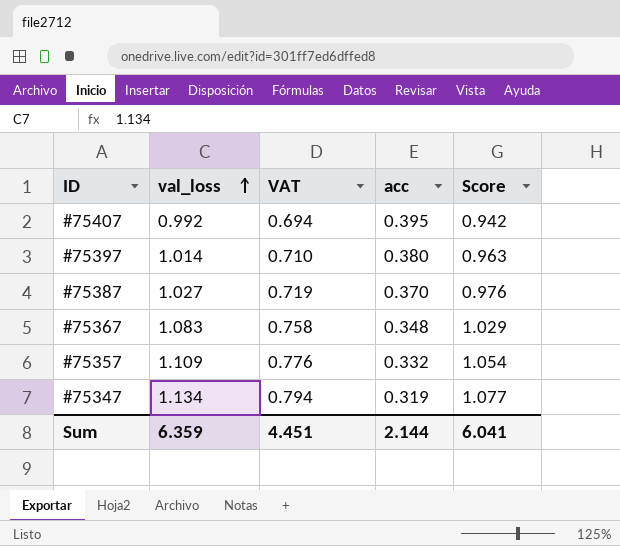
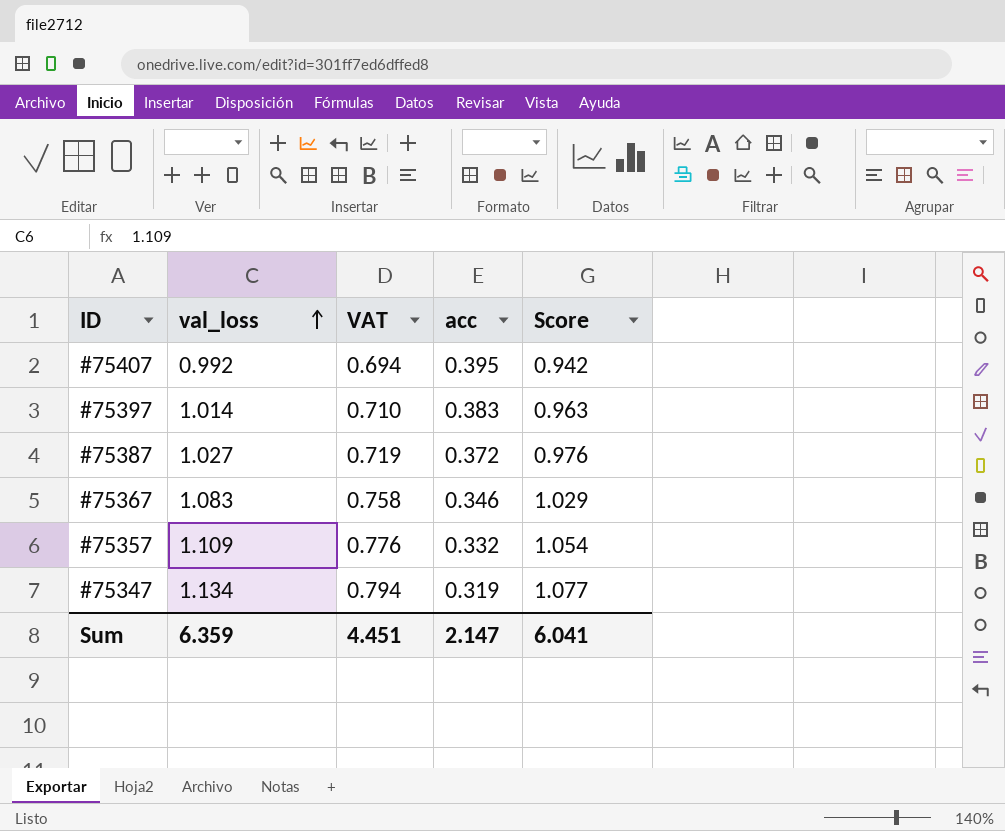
#75397 | acc: 0.380 -> 0.383
#75387 | acc: 0.370 -> 0.372
#75367 | acc: 0.348 -> 0.346
Sum | acc: 2.144 -> 2.147

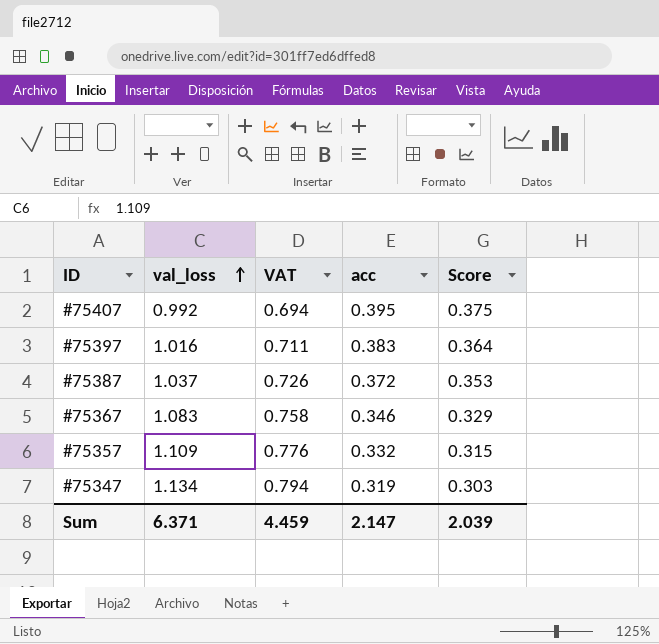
column Score | formula: [val_loss] * 0.95 -> [acc] * 0.95
#75397 | val_loss: 1.014 -> 1.016
#75397 | VAT: 0.710 -> 0.711
#75387 | val_loss: 1.027 -> 1.037
#75387 | VAT: 0.719 -> 0.726
Sum | val_loss: 6.359 -> 6.371
Sum | VAT: 4.451 -> 4.459
Sum | Score: 6.041 -> 2.039

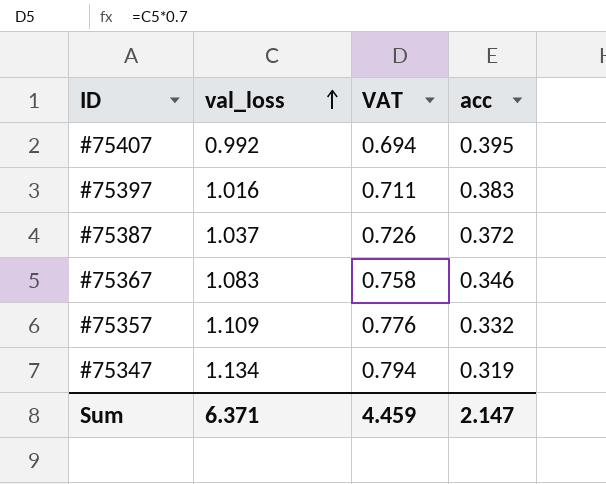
column Score | formula: [acc] * 0.95 -> none

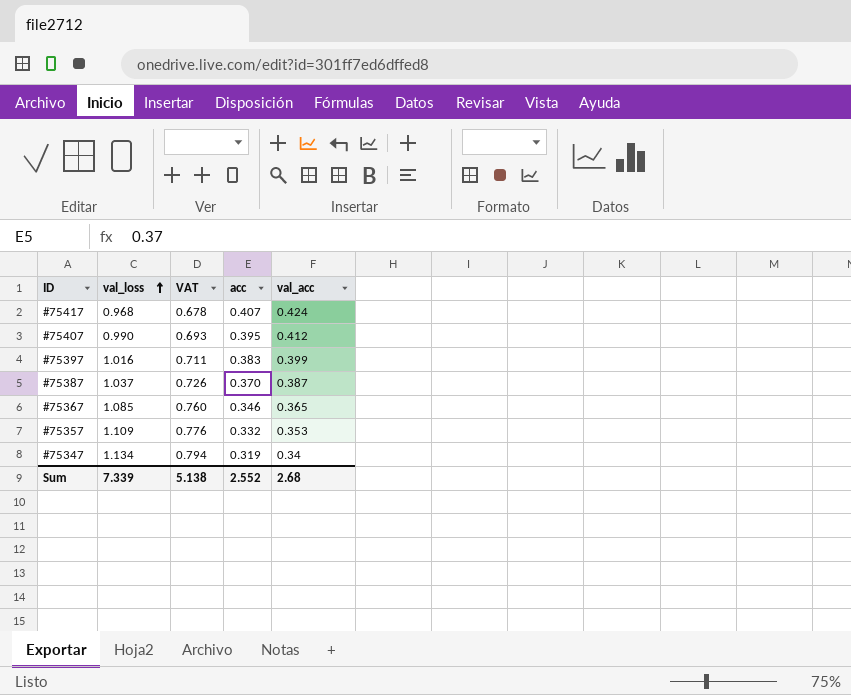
column val_acc | position: none -> 5
row #75417: none -> 0.968 | 0.678 | 0.407 | 0.424
#75407 | val_loss: 0.992 -> 0.990
#75407 | VAT: 0.694 -> 0.693
#75387 | acc: 0.372 -> 0.370
#75367 | val_loss: 1.083 -> 1.085
#75367 | VAT: 0.758 -> 0.760
Sum | val_loss: 6.371 -> 7.339
Sum | VAT: 4.459 -> 5.138
Sum | acc: 2.147 -> 2.552

